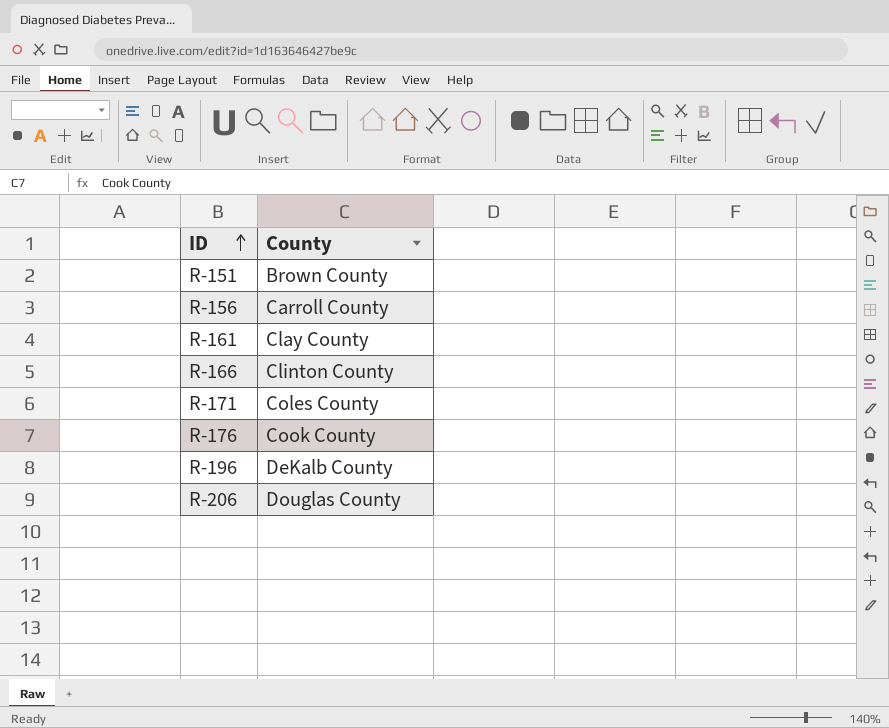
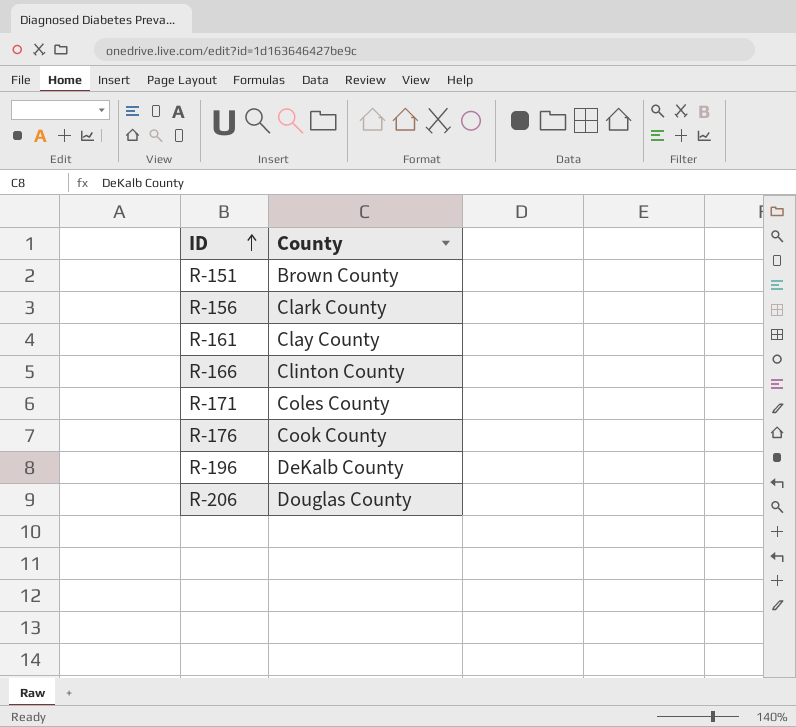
R-156 | County: Carroll County -> Clark County

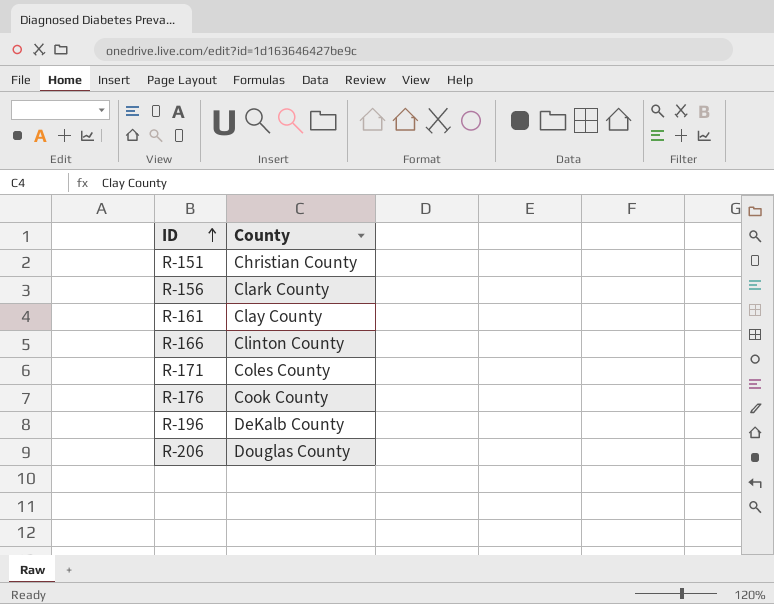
R-151 | County: Brown County -> Christian County

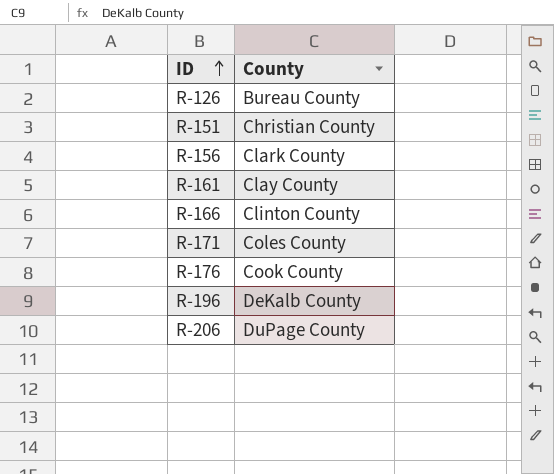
row R-126: none -> Bureau County
R-206 | County: Douglas County -> DuPage County

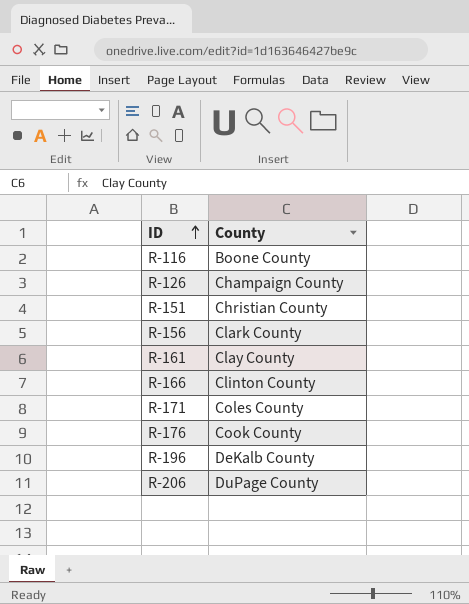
row R-116: none -> Boone County
R-126 | County: Bureau County -> Champaign County

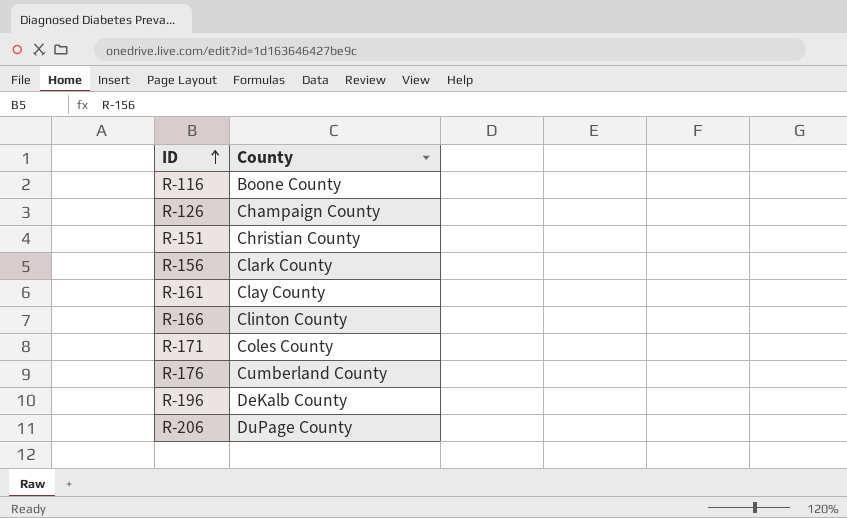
R-176 | County: Cook County -> Cumberland County

